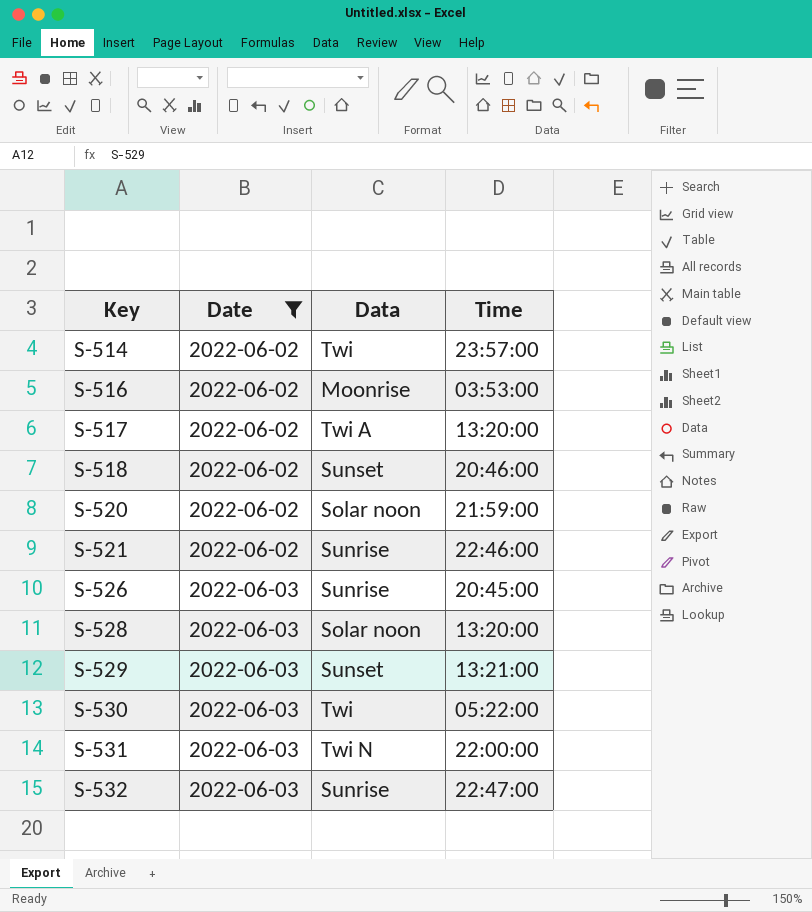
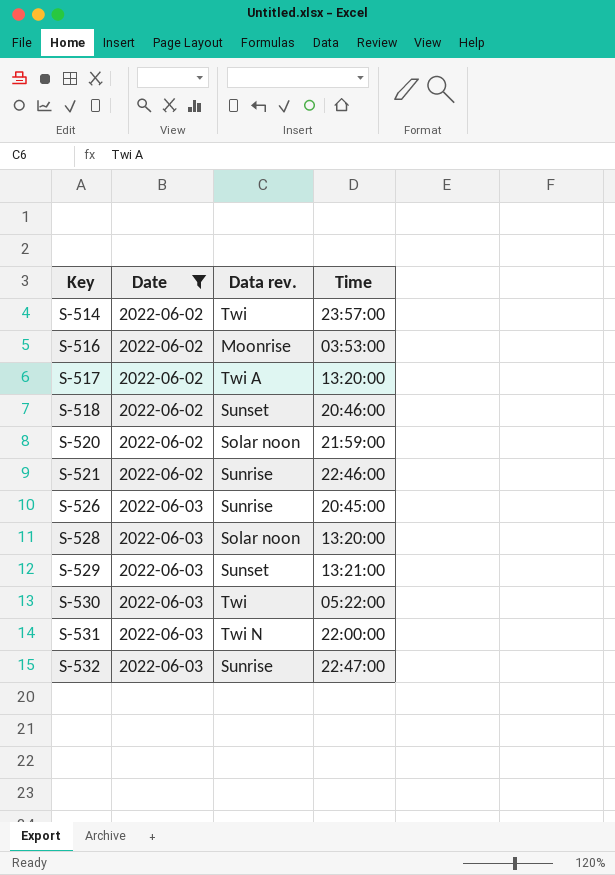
column name: Data -> Data rev.

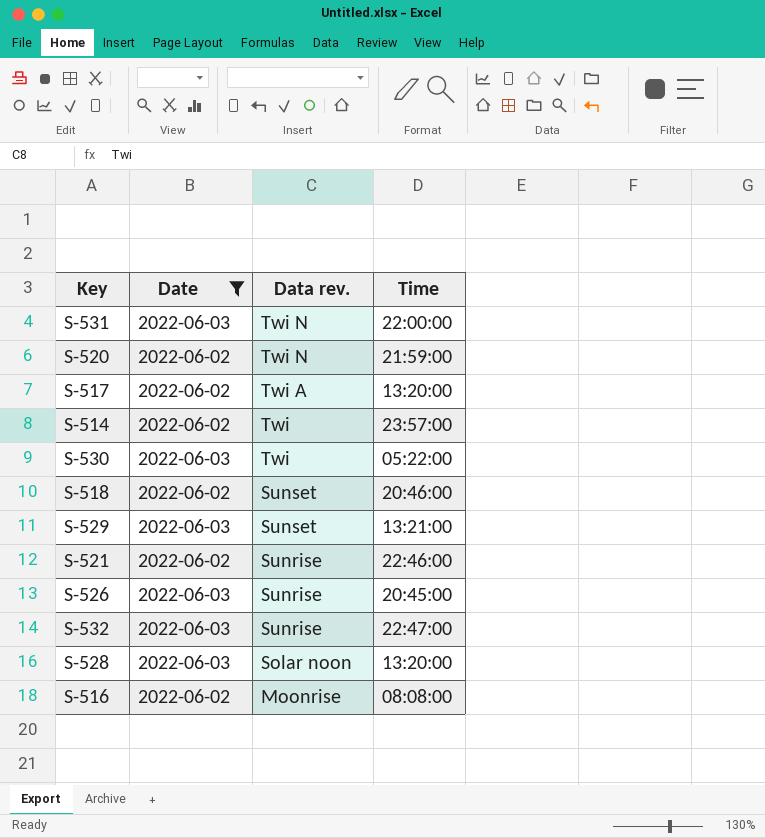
row order: Key ascending -> Data rev. descending
S-520 | Data rev.: Solar noon -> Twi N
S-516 | Time: 03:53:00 -> 08:08:00

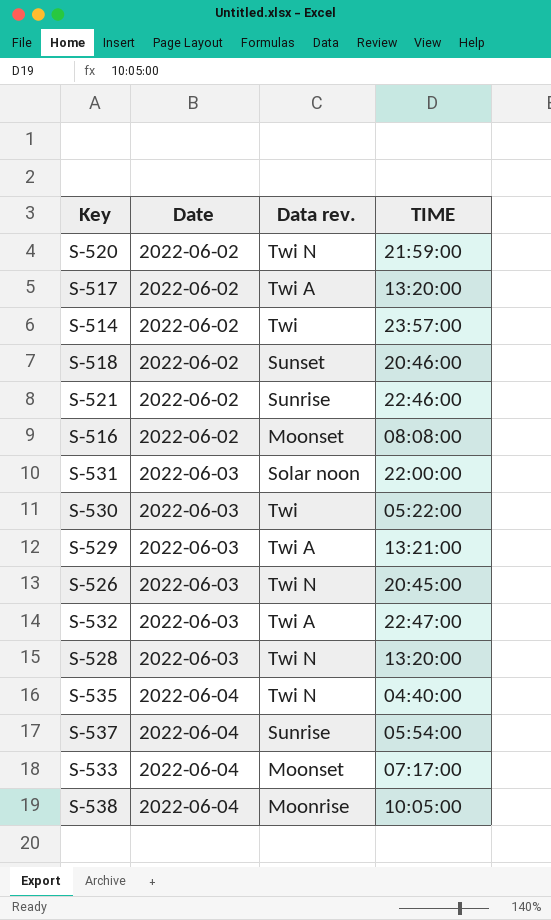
filter: Date != 2022-06-04 -> none
row order: Data rev. descending -> Date ascending
column name: Time -> TIME
S-516 | Data rev.: Moonrise -> Moonset
S-531 | Data rev.: Twi N -> Solar noon
S-529 | Data rev.: Sunset -> Twi A
S-526 | Data rev.: Sunrise -> Twi N
S-532 | Data rev.: Sunrise -> Twi A
S-528 | Data rev.: Solar noon -> Twi N

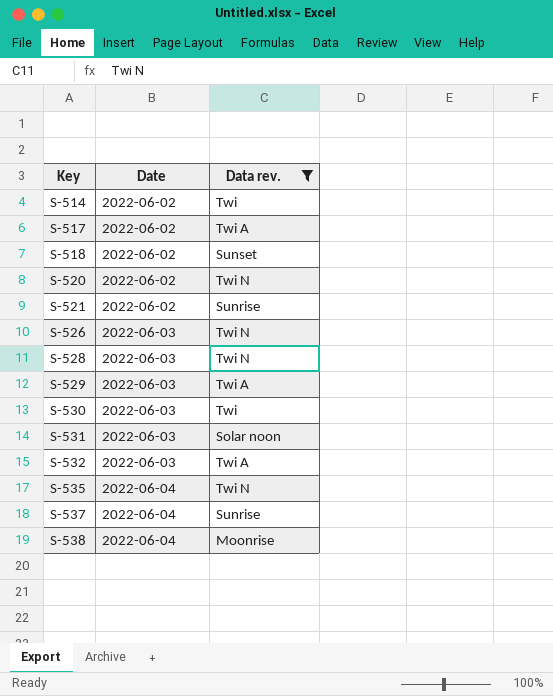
filter: none -> Data rev. != Moonset
row order: Date ascending -> Key ascending
column TIME | position: 4 -> none

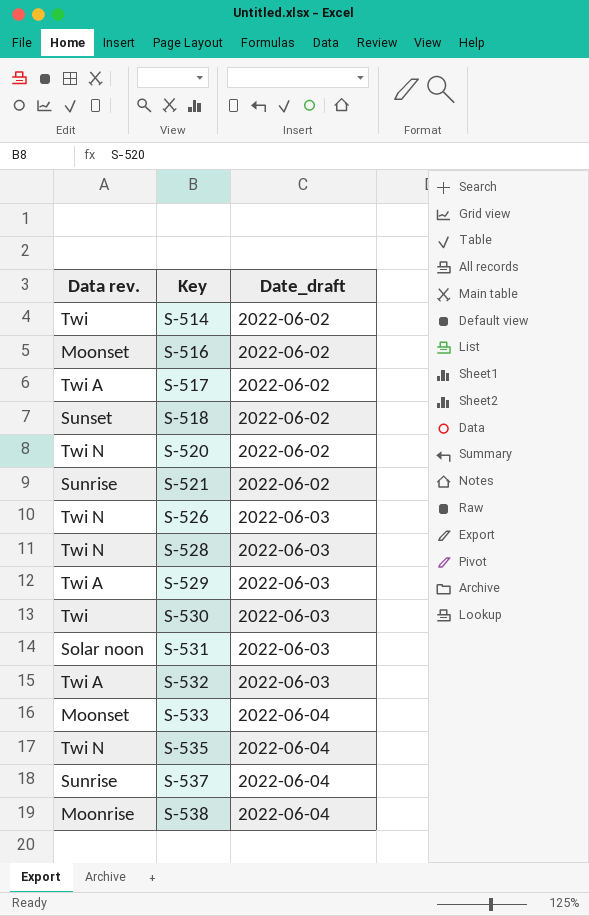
filter: Data rev. != Moonset -> none
column Data rev. | position: 3 -> 1
column name: Date -> Date_draft

